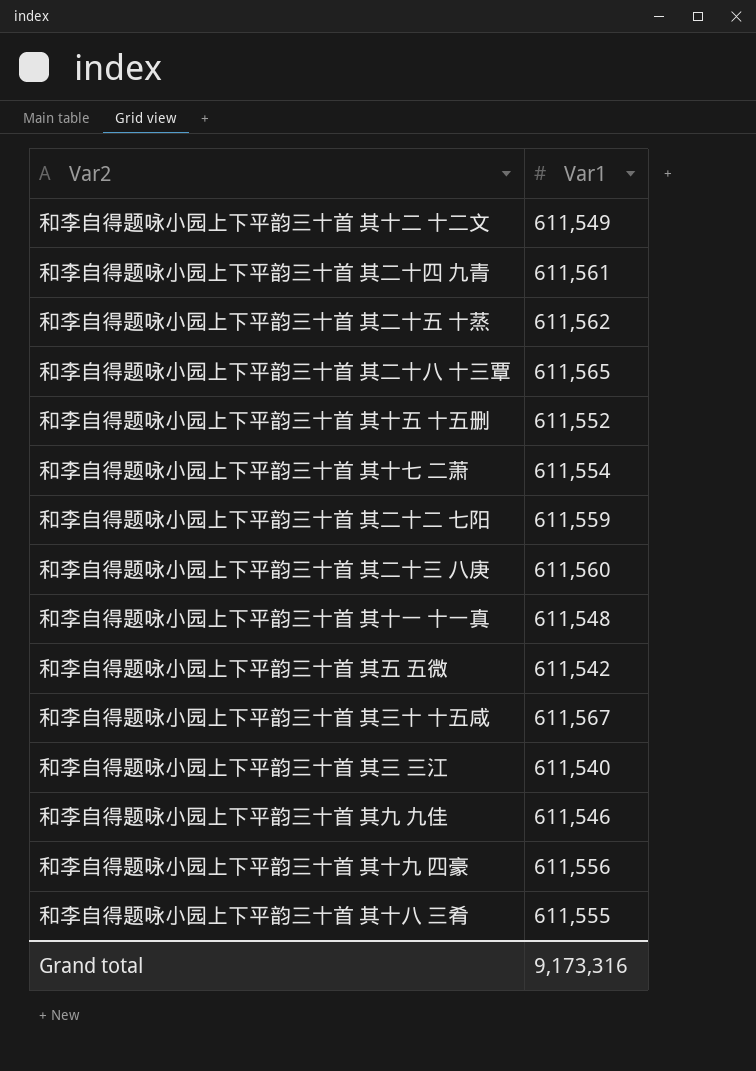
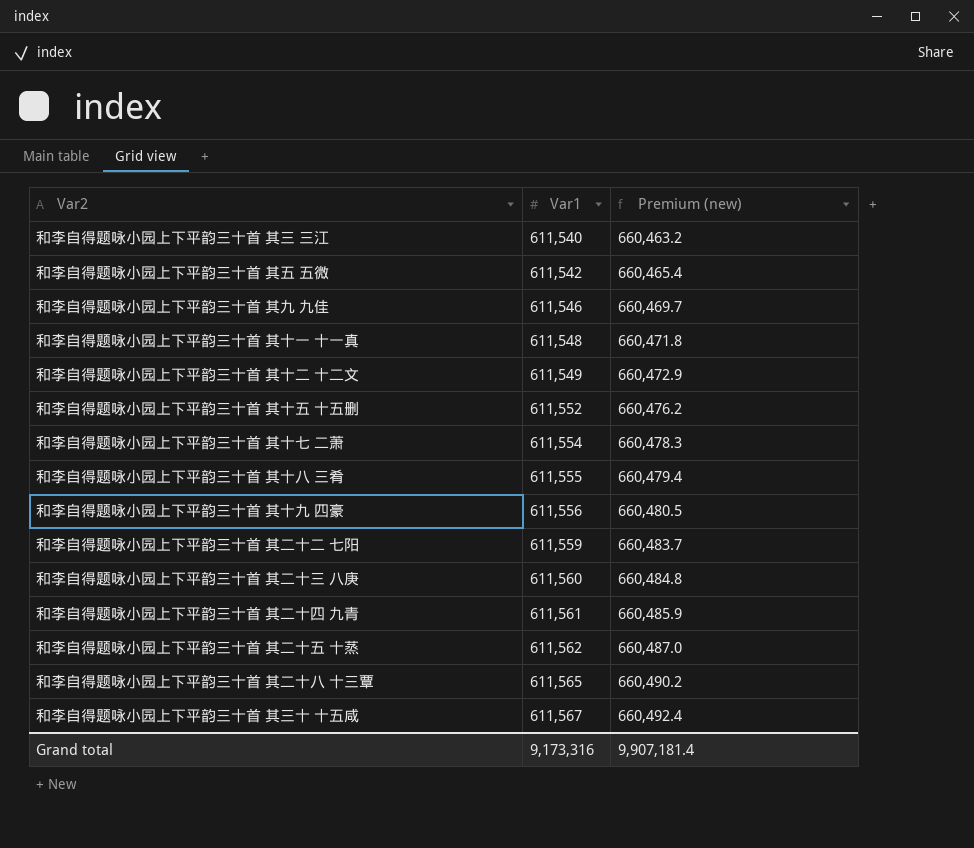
row order: none -> Var1 ascending
column Premium (new) | formula: none -> [Var1] * 1.08

